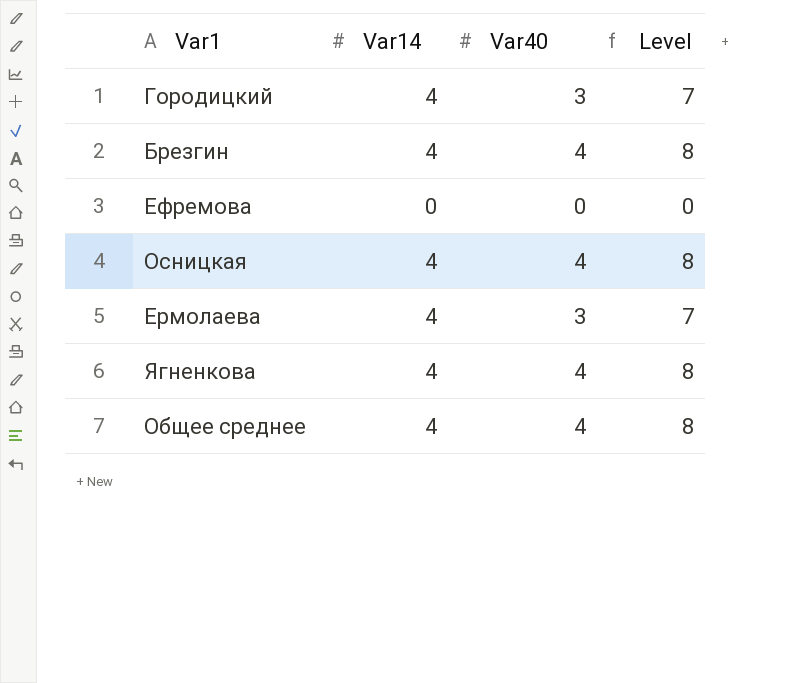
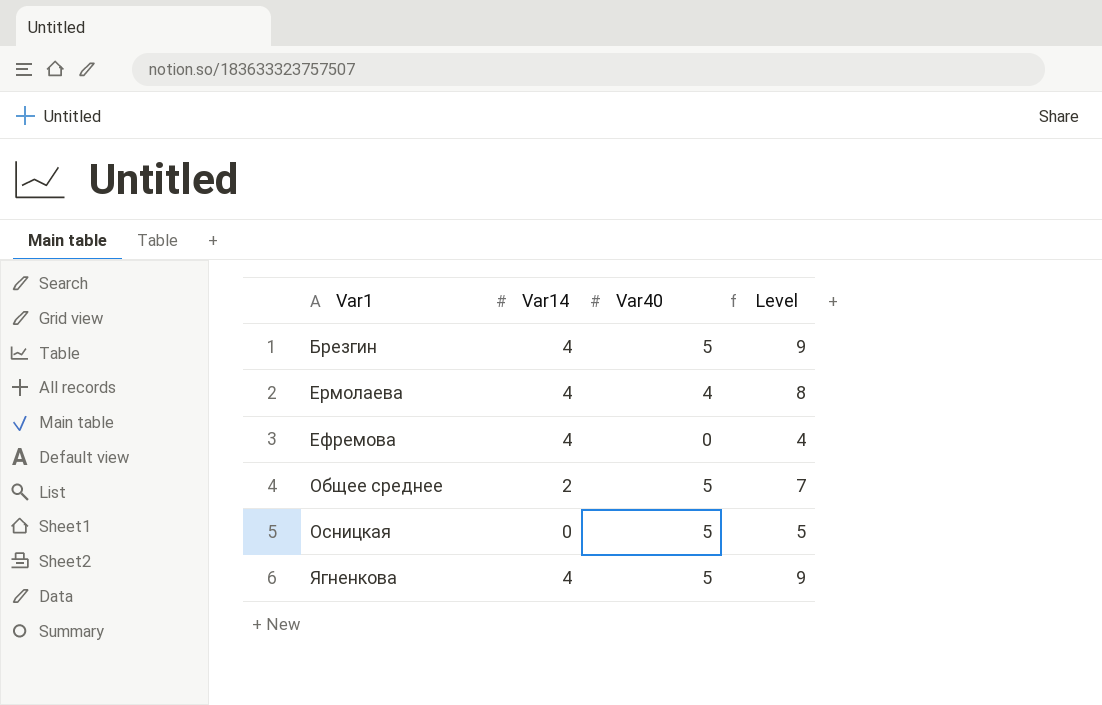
row order: none -> Var1 ascending
row Городицкий: 4 | 3 | 7 -> none
Брезгин | Var40: 4 -> 5
Брезгин | Level: 8 -> 9
Ермолаева | Var40: 3 -> 4
Ермолаева | Level: 7 -> 8
Ефремова | Var14: 0 -> 4
Ефремова | Level: 0 -> 4
Общее среднее | Var14: 4 -> 2
Общее среднее | Var40: 4 -> 5
Общее среднее | Level: 8 -> 7
Осницкая | Var14: 4 -> 0
Осницкая | Var40: 4 -> 5
Осницкая | Level: 8 -> 5
Ягненкова | Var40: 4 -> 5
Ягненкова | Level: 8 -> 9

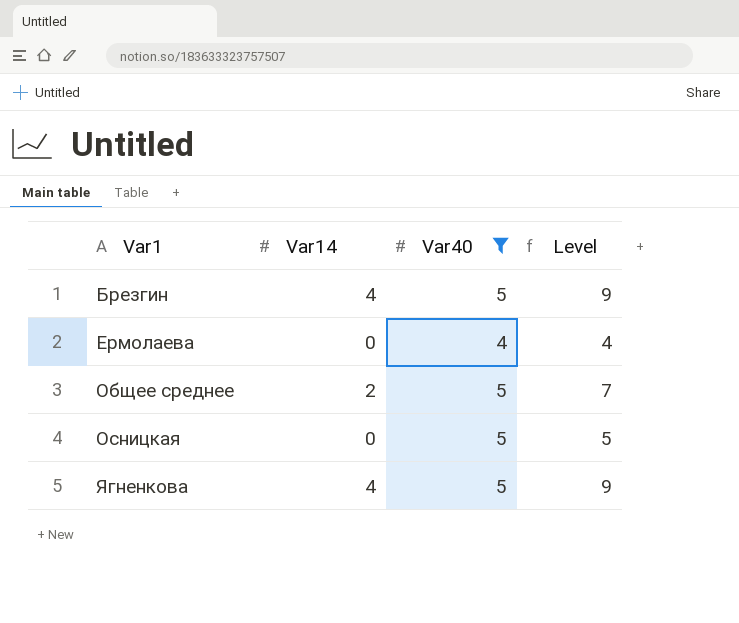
filter: none -> Var40 != 0
Ермолаева | Var14: 4 -> 0
Ермолаева | Level: 8 -> 4

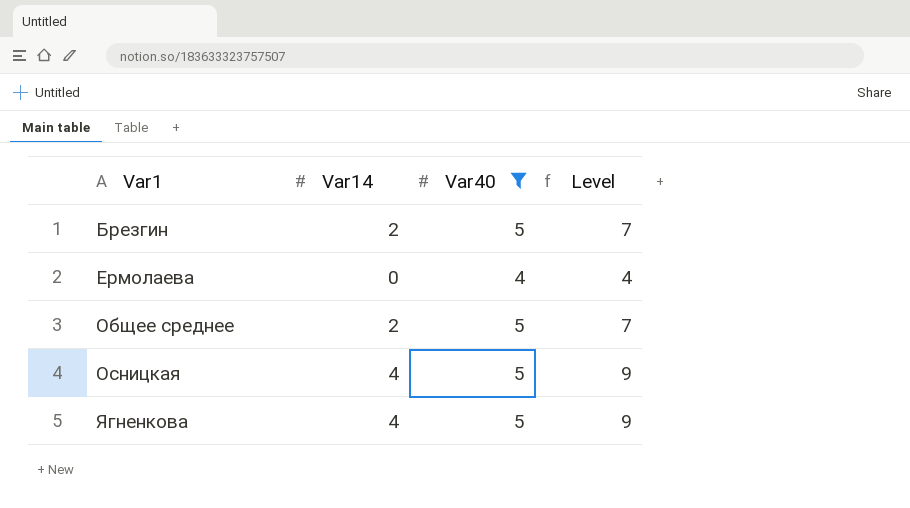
Брезгин | Var14: 4 -> 2
Брезгин | Level: 9 -> 7
Осницкая | Var14: 0 -> 4
Осницкая | Level: 5 -> 9

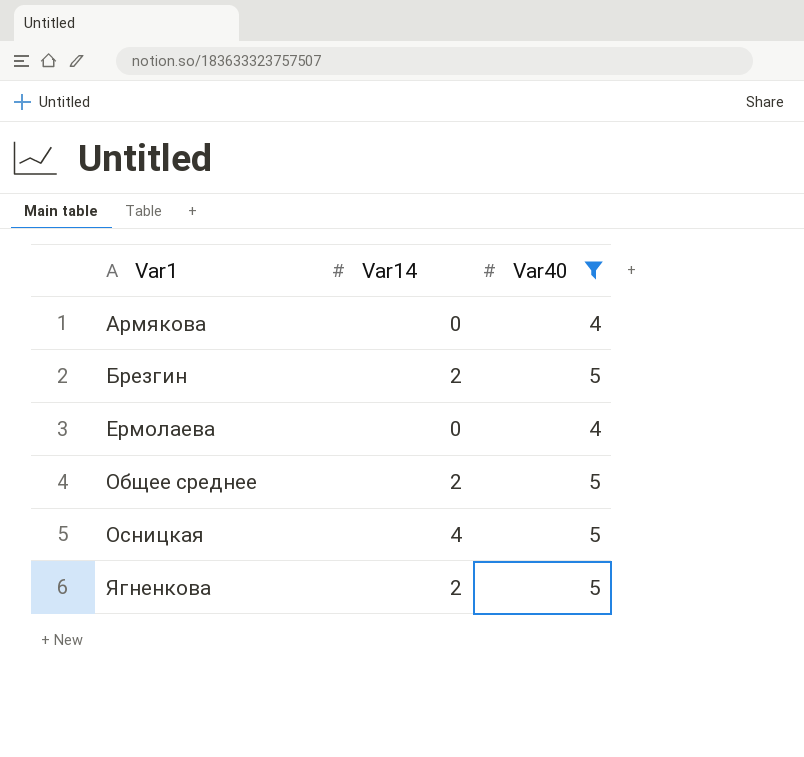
column Level | formula: [Var14] + [Var40] -> none
row Армякова: none -> 0 | 4
Ягненкова | Var14: 4 -> 2

